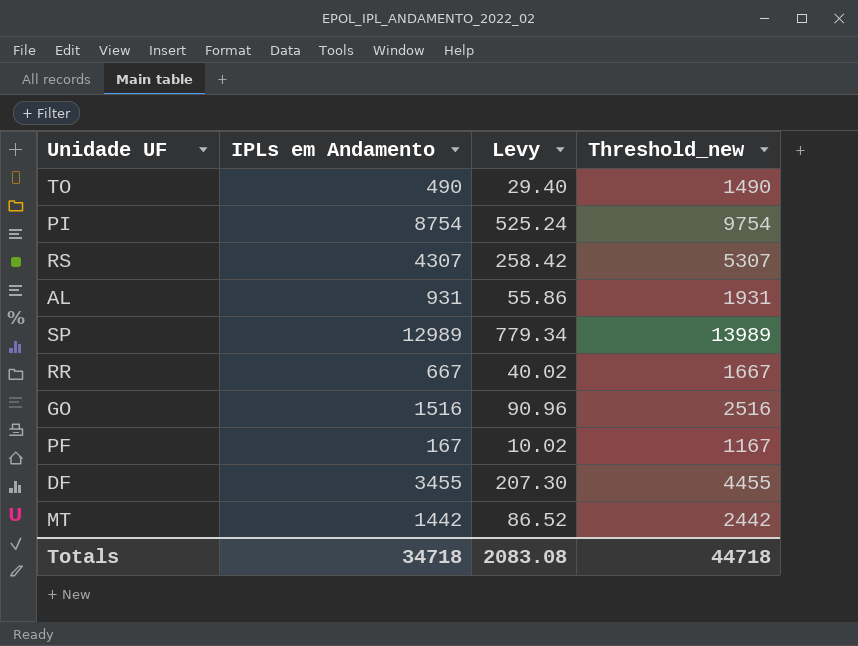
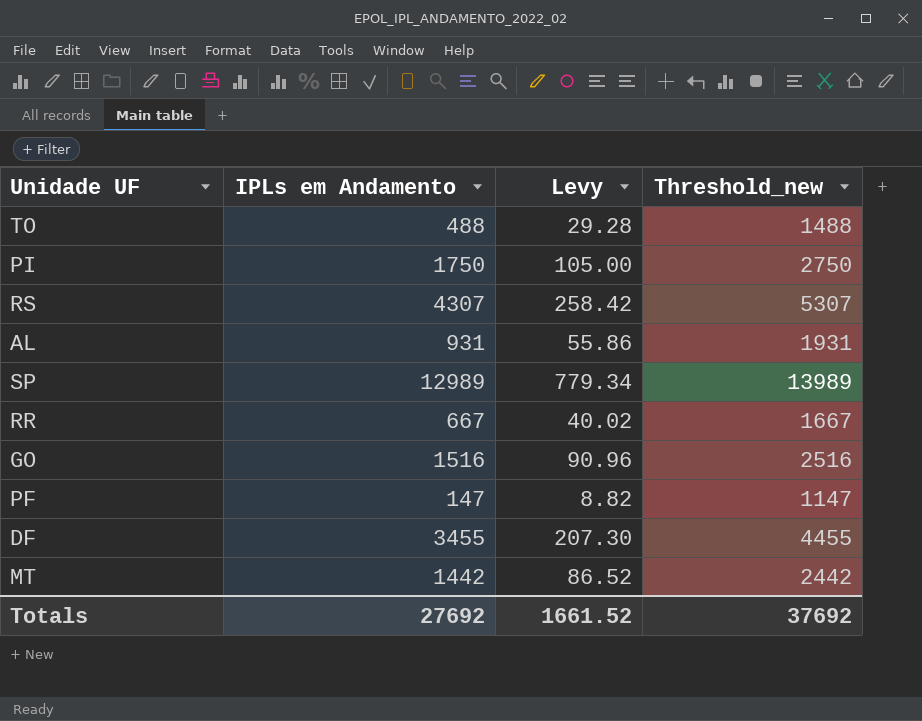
TO | IPLs em Andamento: 490 -> 488
TO | Levy: 29.40 -> 29.28
TO | Threshold_new: 1490 -> 1488
PI | IPLs em Andamento: 8754 -> 1750
PI | Levy: 525.24 -> 105.00
PI | Threshold_new: 9754 -> 2750
PF | IPLs em Andamento: 167 -> 147
PF | Levy: 10.02 -> 8.82
PF | Threshold_new: 1167 -> 1147
Totals | IPLs em Andamento: 34718 -> 27692
Totals | Levy: 2083.08 -> 1661.52
Totals | Threshold_new: 44718 -> 37692

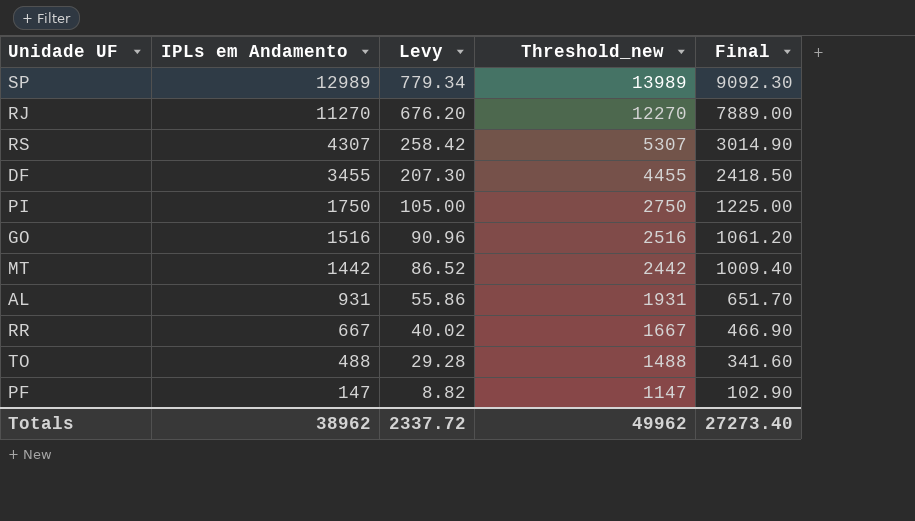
row order: none -> IPLs em Andamento descending
column Final | formula: none -> [IPLs em Andamento] * 0.7
row RJ: none -> 11270 | 676.20 | 12270 | 7889.00
Totals | IPLs em Andamento: 27692 -> 38962
Totals | Levy: 1661.52 -> 2337.72
Totals | Threshold_new: 37692 -> 49962

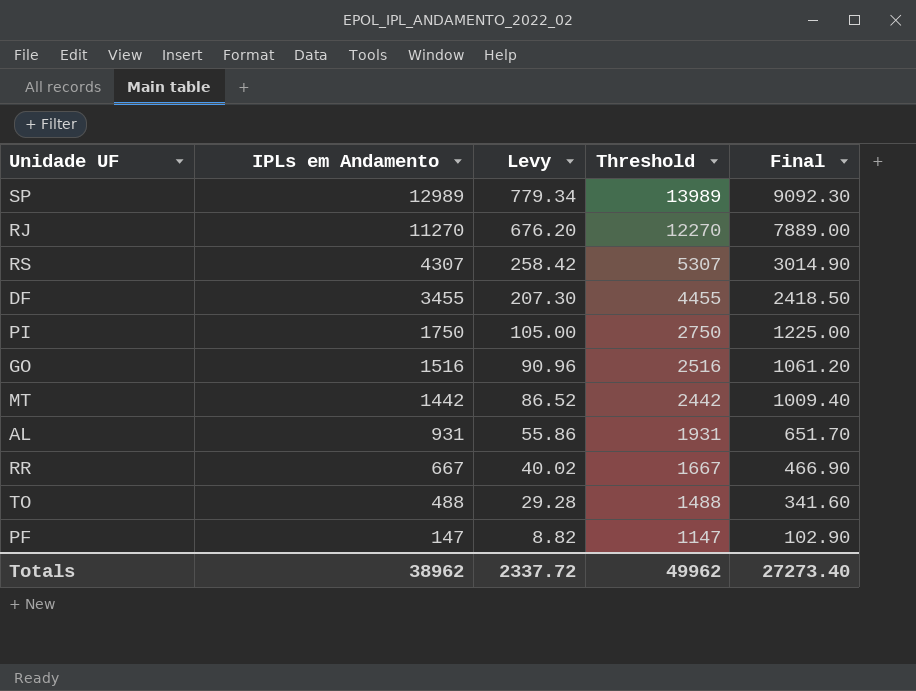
column name: Threshold_new -> Threshold

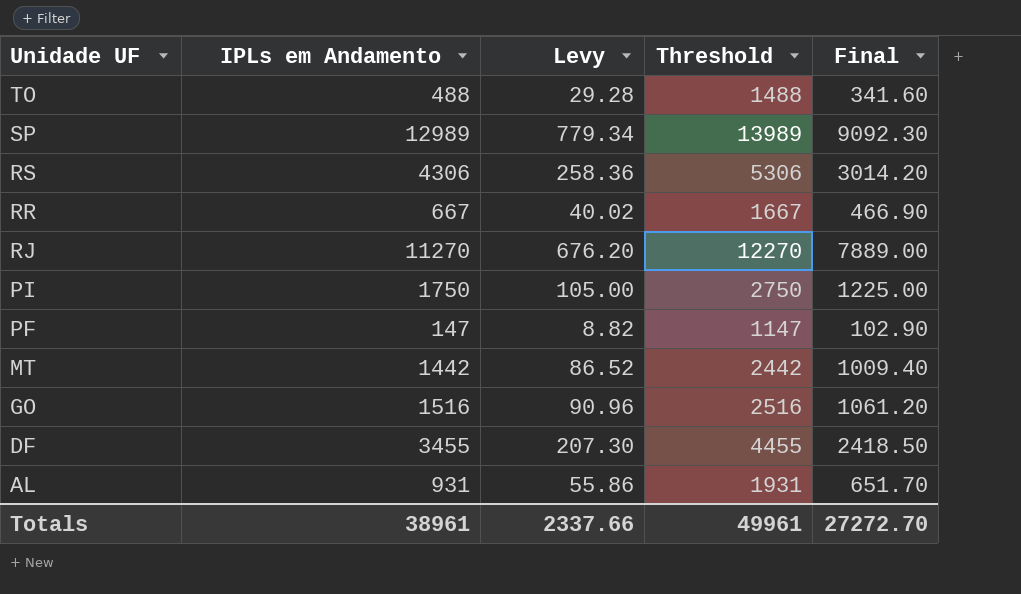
row order: IPLs em Andamento descending -> Unidade UF descending
RS | IPLs em Andamento: 4307 -> 4306
RS | Levy: 258.42 -> 258.36
RS | Threshold: 5307 -> 5306
RS | Final: 3014.90 -> 3014.20
Totals | IPLs em Andamento: 38962 -> 38961
Totals | Levy: 2337.72 -> 2337.66
Totals | Threshold: 49962 -> 49961
Totals | Final: 27273.40 -> 27272.70

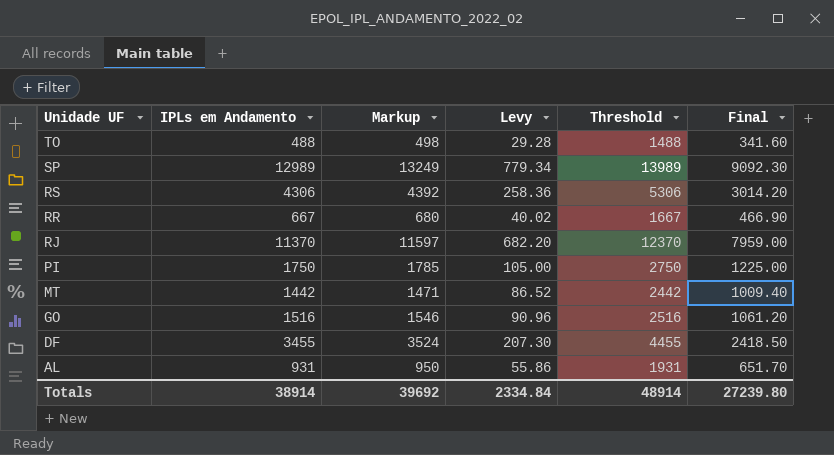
column Markup | formula: none -> [IPLs em Andamento] * 1.02
row PF: 147 | 8.82 | 1147 | 102.90 -> none
RJ | IPLs em Andamento: 11270 -> 11370
RJ | Levy: 676.20 -> 682.20
RJ | Threshold: 12270 -> 12370
RJ | Final: 7889.00 -> 7959.00
Totals | IPLs em Andamento: 38961 -> 38914
Totals | Levy: 2337.66 -> 2334.84
Totals | Threshold: 49961 -> 48914
Totals | Final: 27272.70 -> 27239.80

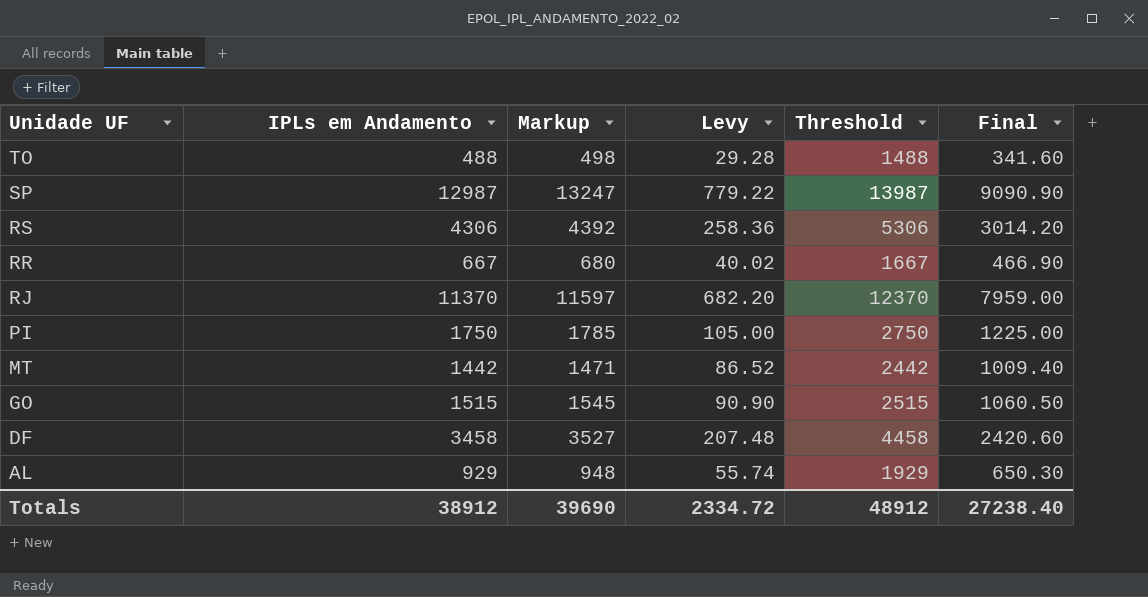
SP | IPLs em Andamento: 12989 -> 12987
SP | Markup: 13249 -> 13247
SP | Levy: 779.34 -> 779.22
SP | Threshold: 13989 -> 13987
SP | Final: 9092.30 -> 9090.90
GO | IPLs em Andamento: 1516 -> 1515
GO | Markup: 1546 -> 1545
GO | Levy: 90.96 -> 90.90
GO | Threshold: 2516 -> 2515
GO | Final: 1061.20 -> 1060.50
DF | IPLs em Andamento: 3455 -> 3458
DF | Markup: 3524 -> 3527
DF | Levy: 207.30 -> 207.48
DF | Threshold: 4455 -> 4458
DF | Final: 2418.50 -> 2420.60
AL | IPLs em Andamento: 931 -> 929
AL | Markup: 950 -> 948
AL | Levy: 55.86 -> 55.74
AL | Threshold: 1931 -> 1929
AL | Final: 651.70 -> 650.30
Totals | IPLs em Andamento: 38914 -> 38912
Totals | Markup: 39692 -> 39690
Totals | Levy: 2334.84 -> 2334.72
Totals | Threshold: 48914 -> 48912
Totals | Final: 27239.80 -> 27238.40

